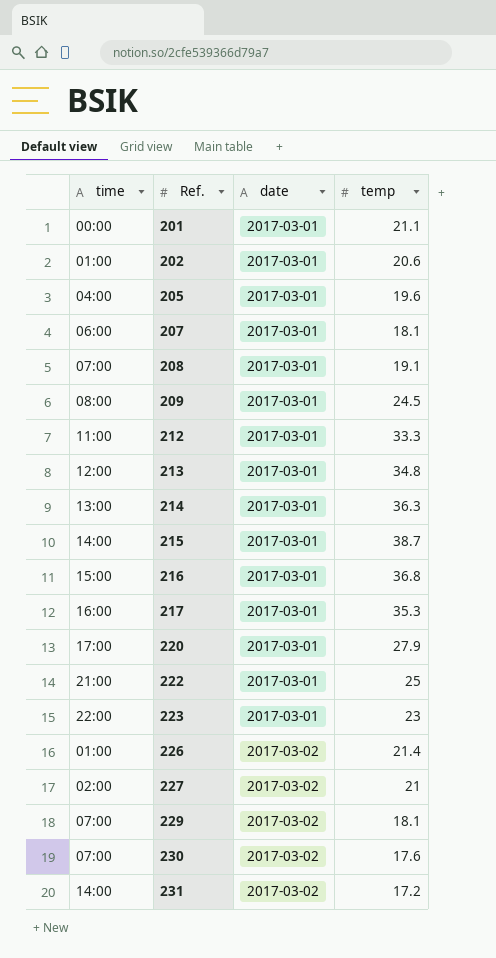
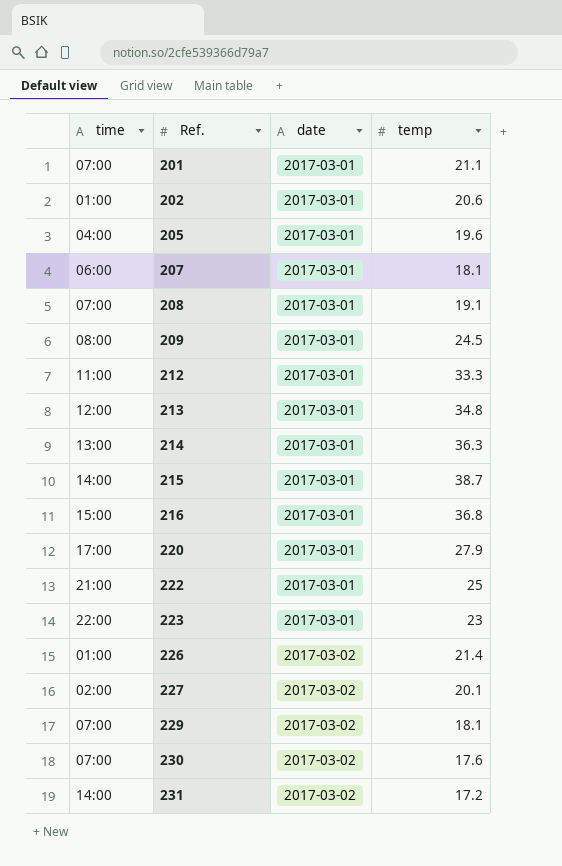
row 217: 16:00 | 2017-03-01 | 35.3 -> none
201 | time: 00:00 -> 07:00
227 | temp: 21 -> 20.1

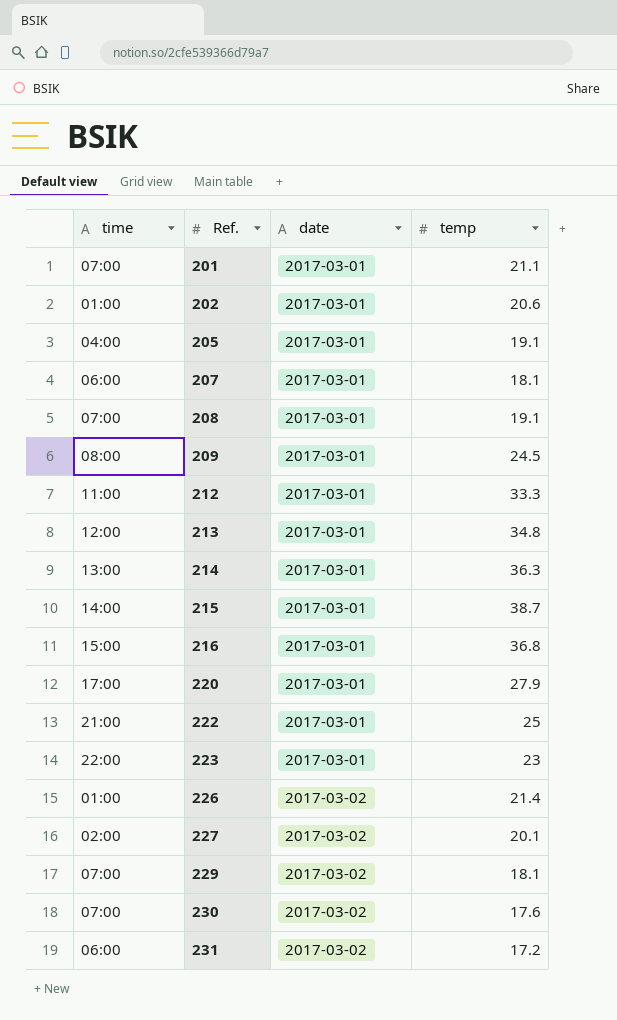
205 | temp: 19.6 -> 19.1
231 | time: 14:00 -> 06:00

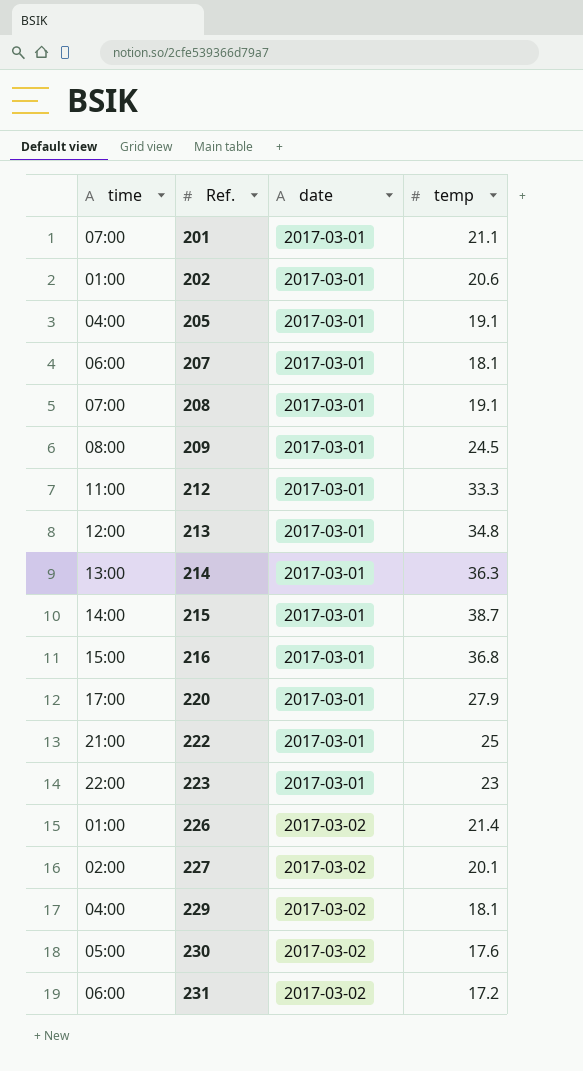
229 | time: 07:00 -> 04:00
230 | time: 07:00 -> 05:00

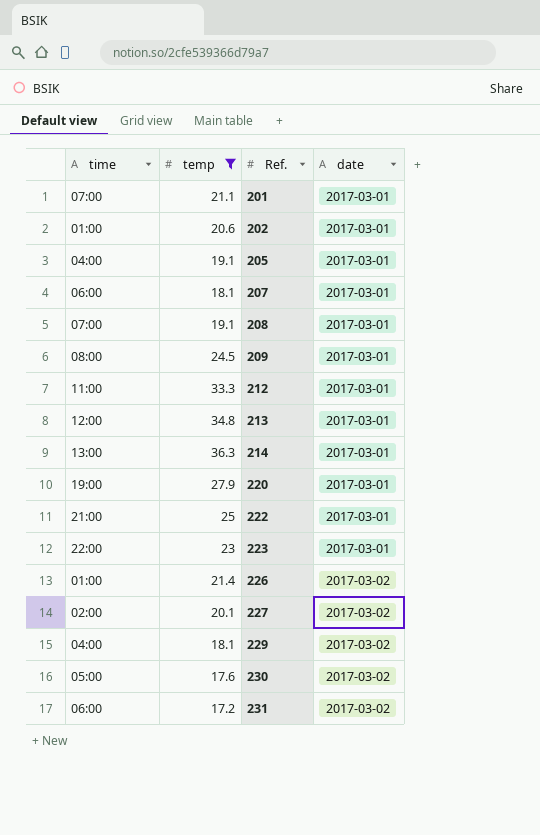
filter: none -> temp <= 36.3
column temp | position: 4 -> 2
220 | time: 17:00 -> 19:00

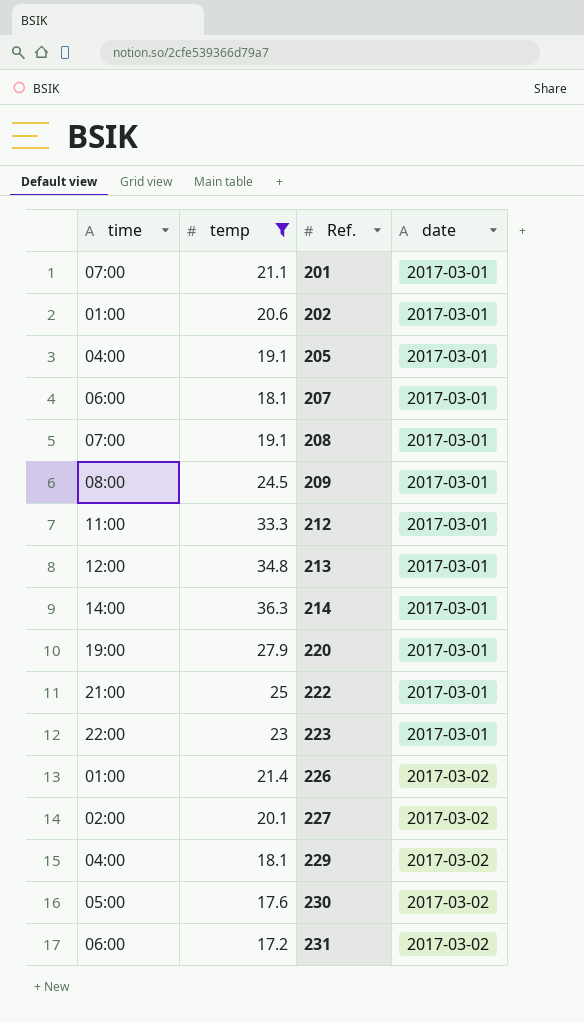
214 | time: 13:00 -> 14:00

